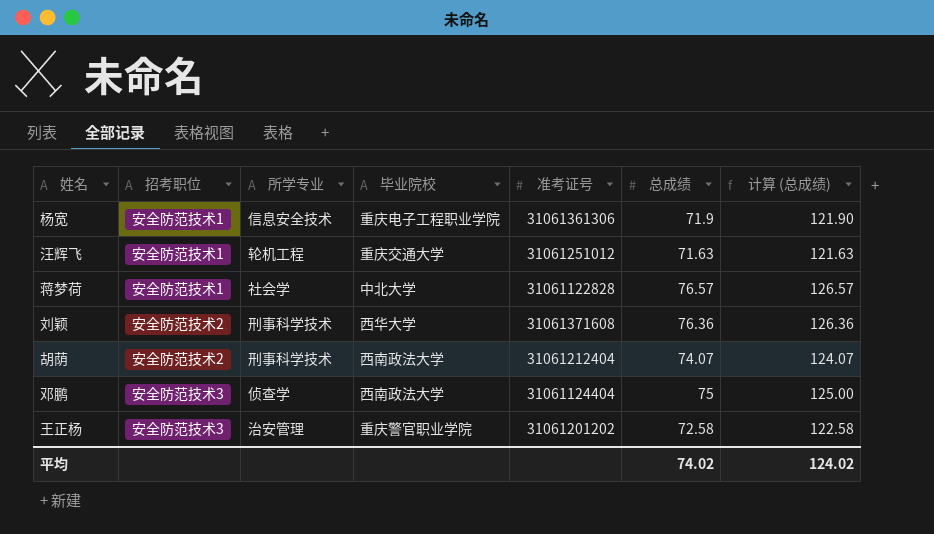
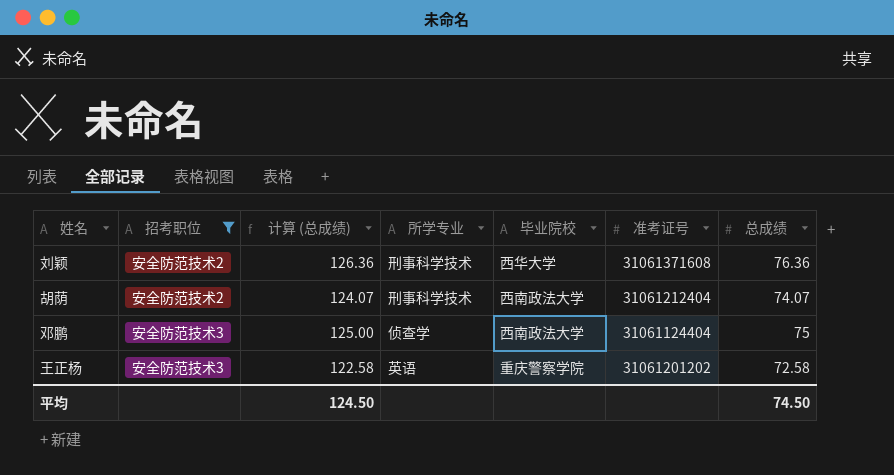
filter: none -> 招考职位 != 安全防范技术1
column 计算 (总成绩) | position: 7 -> 3
王正杨 | 所学专业: 治安管理 -> 英语
王正杨 | 毕业院校: 重庆警官职业学院 -> 重庆警察学院
平均 | 计算 (总成绩): 124.02 -> 124.50
平均 | 总成绩: 74.02 -> 74.50

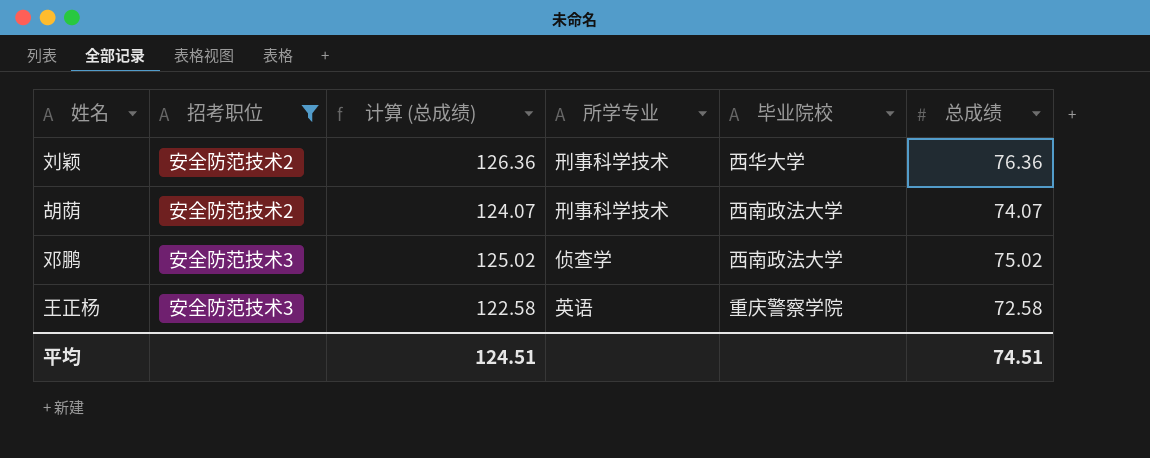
column 准考证号 | position: 6 -> none
邓鹏 | 计算 (总成绩): 125.00 -> 125.02
邓鹏 | 总成绩: 75 -> 75.02
平均 | 计算 (总成绩): 124.50 -> 124.51
平均 | 总成绩: 74.50 -> 74.51

